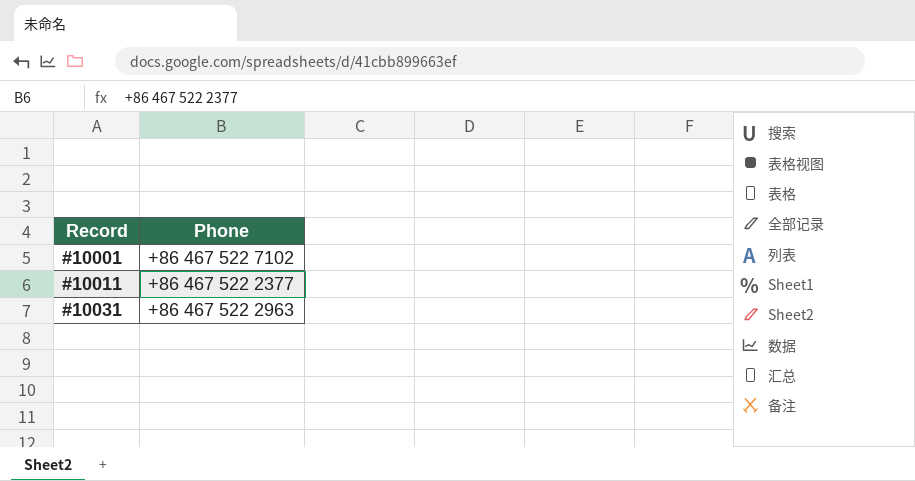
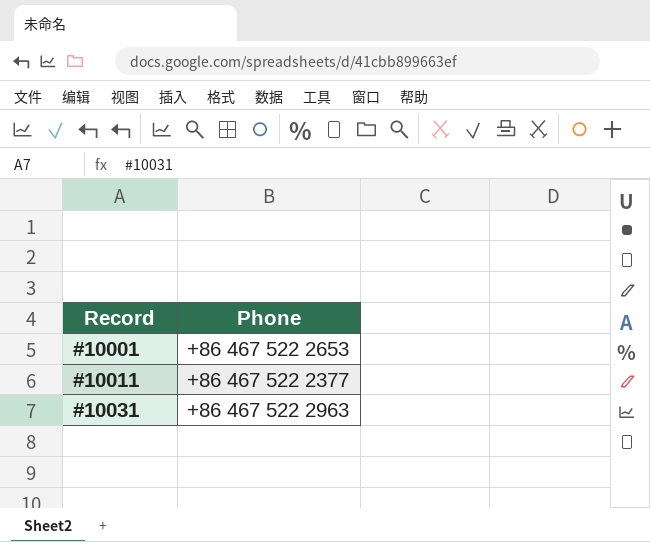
#10001 | Phone: +86 467 522 7102 -> +86 467 522 2653

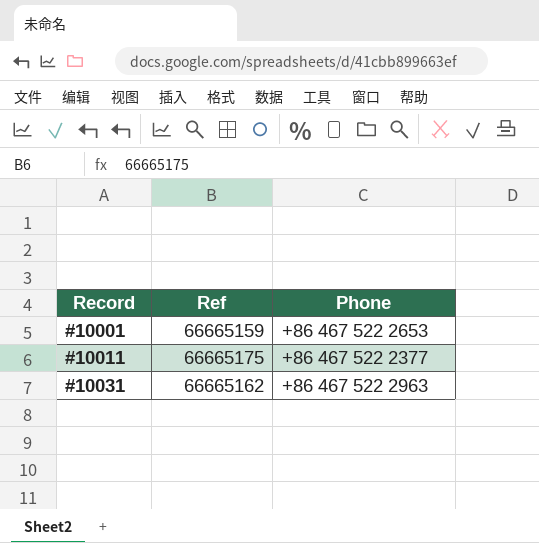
column Ref | position: none -> 2

